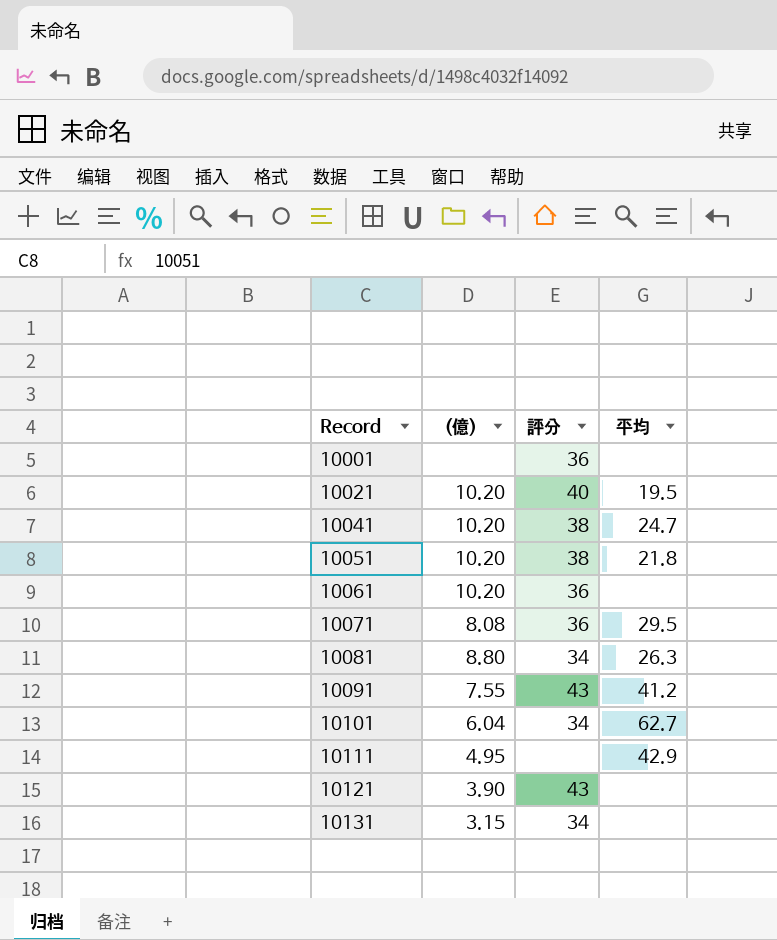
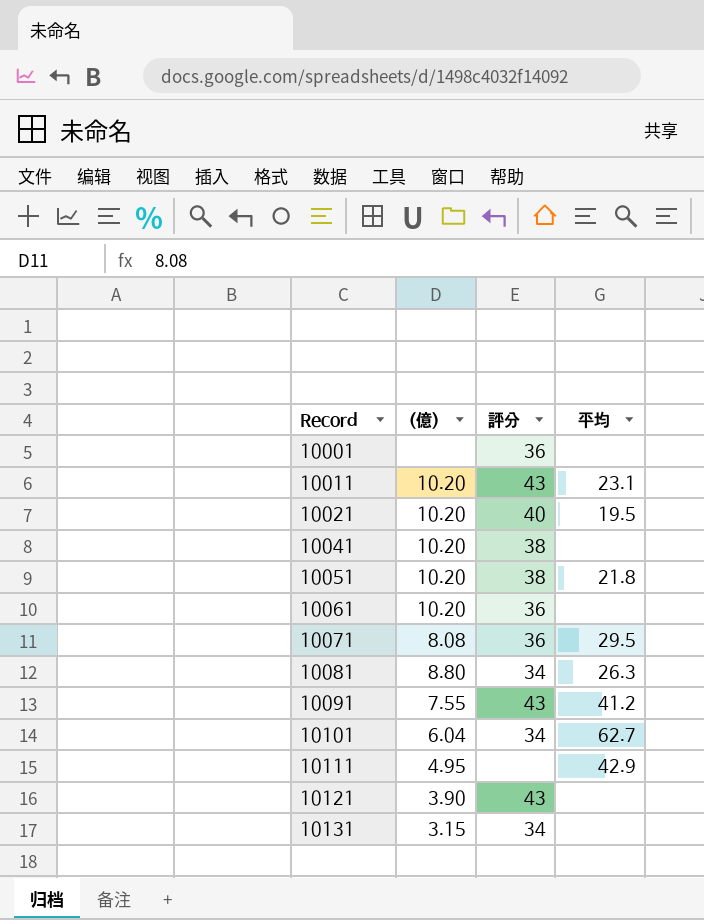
row 10011: none -> 10.20 | 43 | 23.1
10041 | 平均: 24.7 -> none

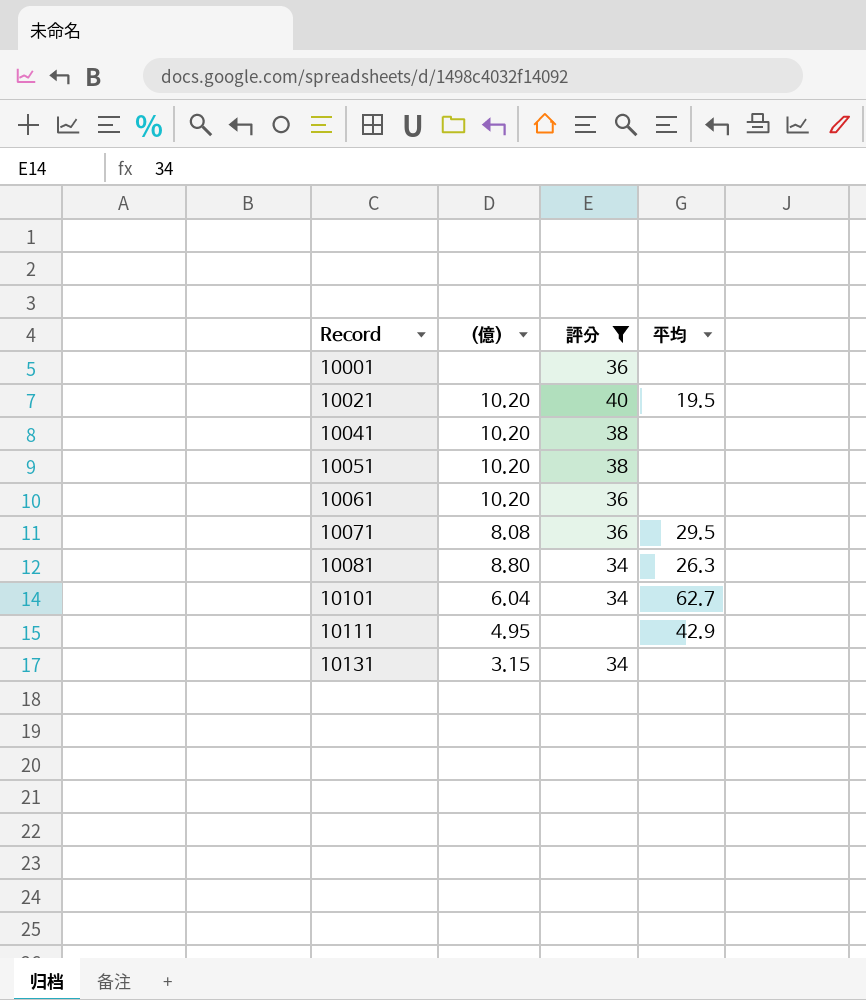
filter: none -> 評分 != 43
10051 | 平均: 21.8 -> none

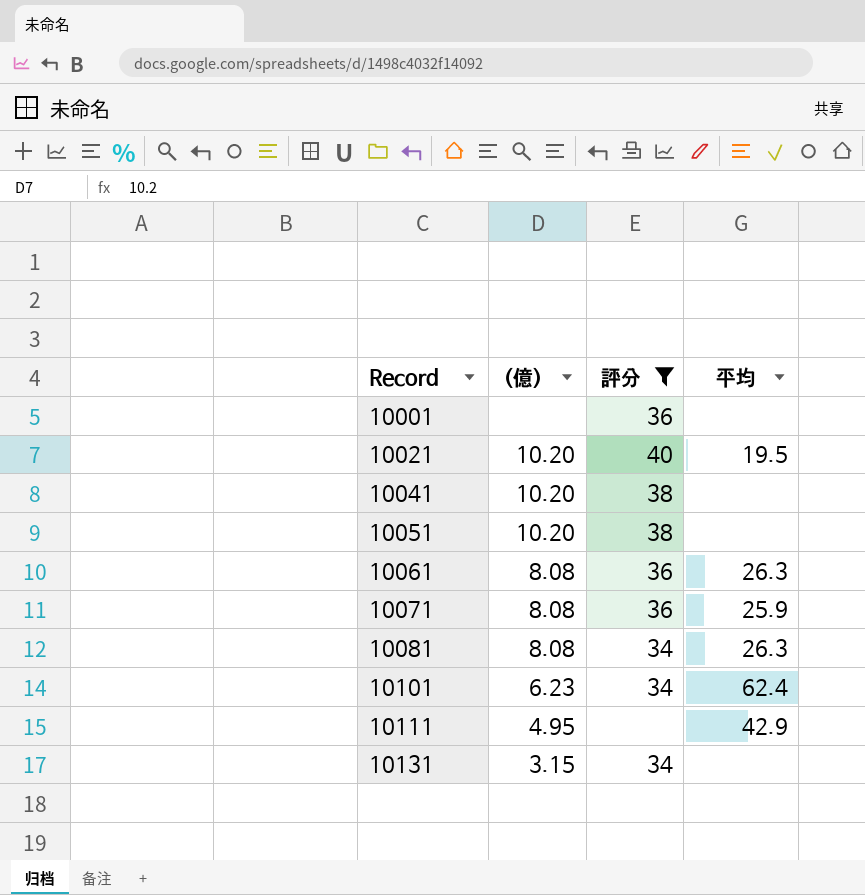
10061 | (億): 10.20 -> 8.08
10061 | 平均: none -> 26.3
10071 | 平均: 29.5 -> 25.9
10081 | (億): 8.80 -> 8.08
10101 | (億): 6.04 -> 6.23
10101 | 平均: 62.7 -> 62.4

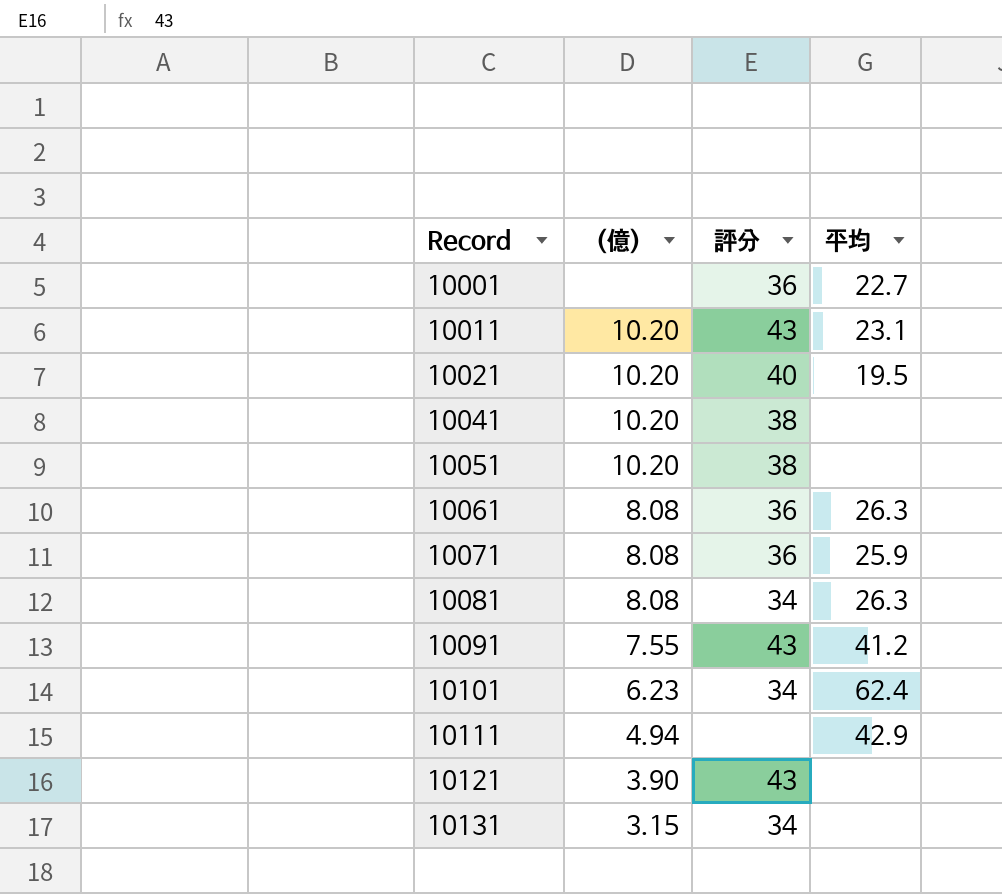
filter: 評分 != 43 -> none
10001 | 平均: none -> 22.7
10111 | (億): 4.95 -> 4.94

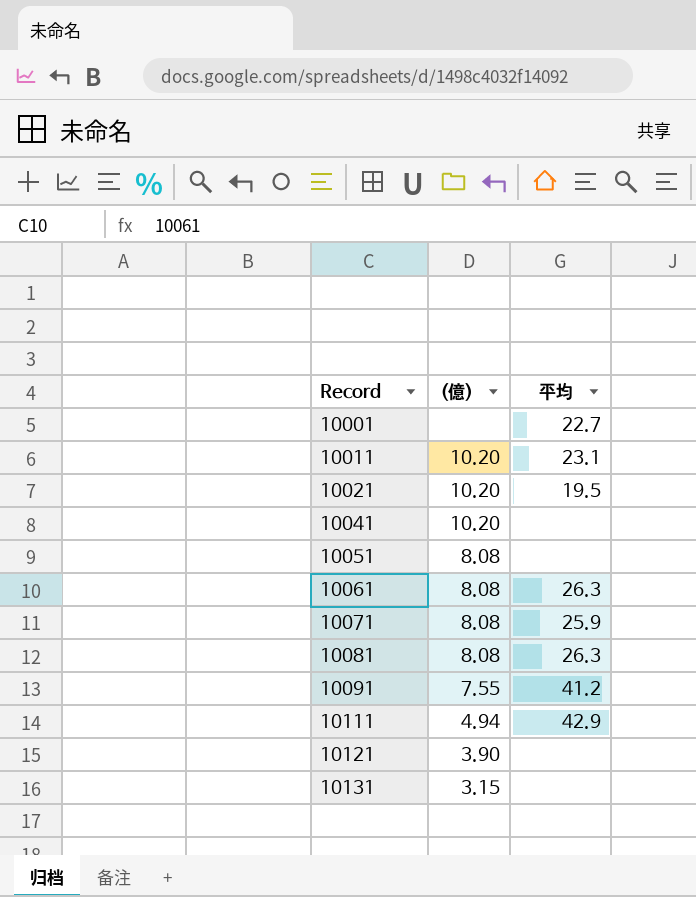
column 評分 | position: 3 -> none
row 10101: 6.23 | 34 | 62.4 -> none
10051 | (億): 10.20 -> 8.08

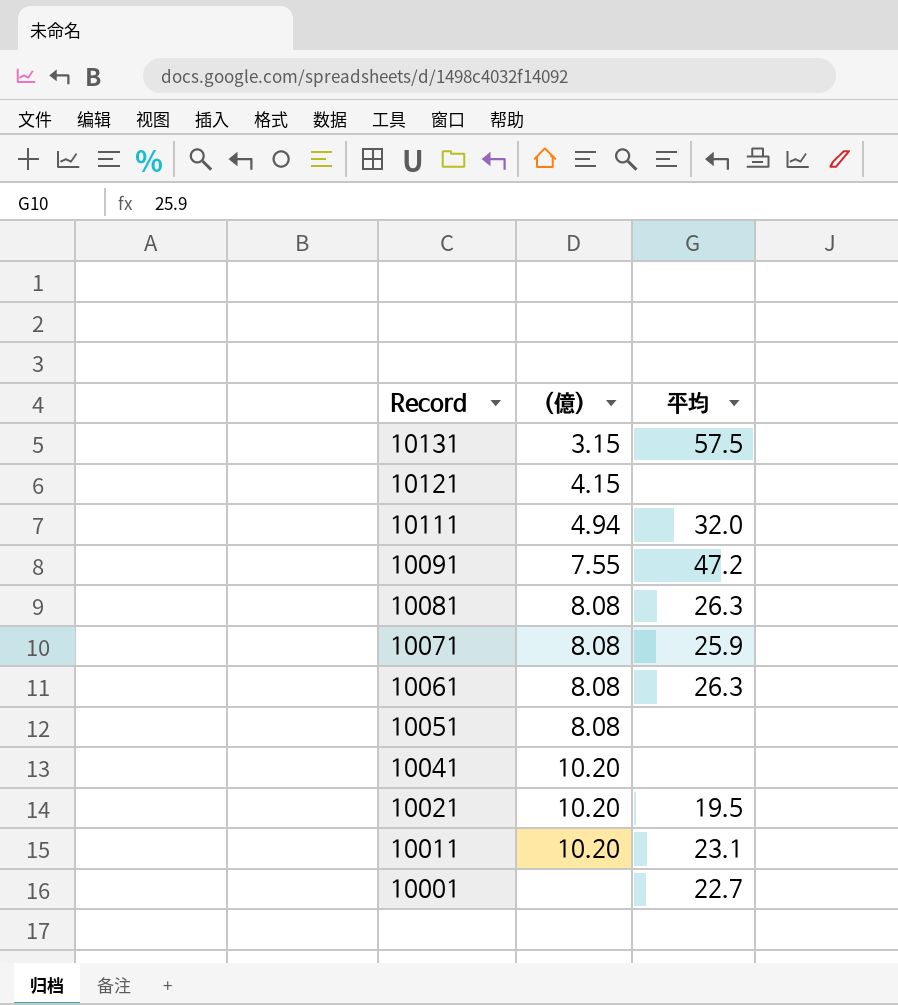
row order: Record ascending -> Record descending
10131 | 平均: none -> 57.5
10121 | (億): 3.90 -> 4.15
10111 | 平均: 42.9 -> 32.0
10091 | 平均: 41.2 -> 47.2

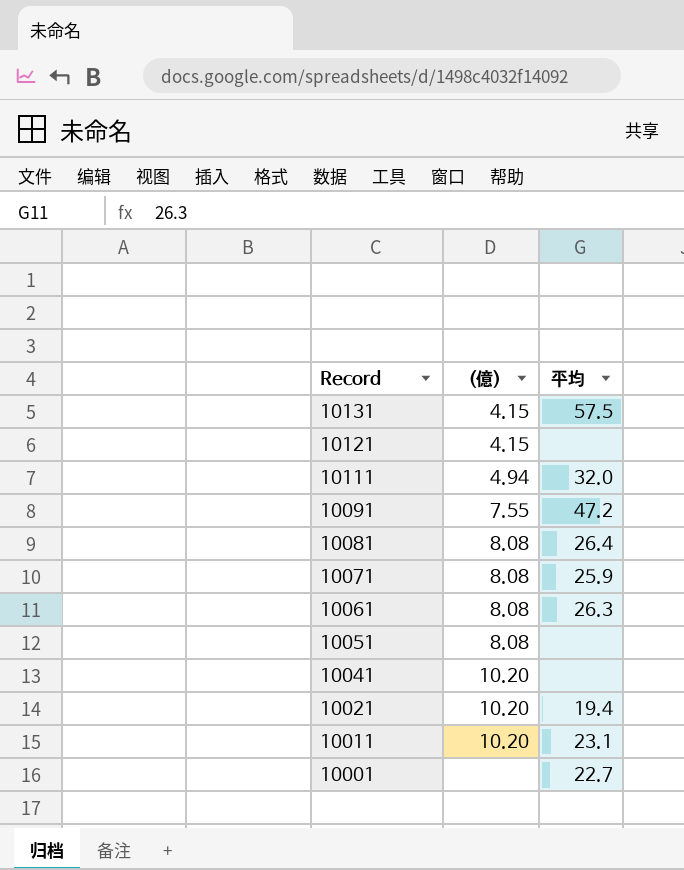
10131 | (億): 3.15 -> 4.15
10081 | 平均: 26.3 -> 26.4
10021 | 平均: 19.5 -> 19.4

